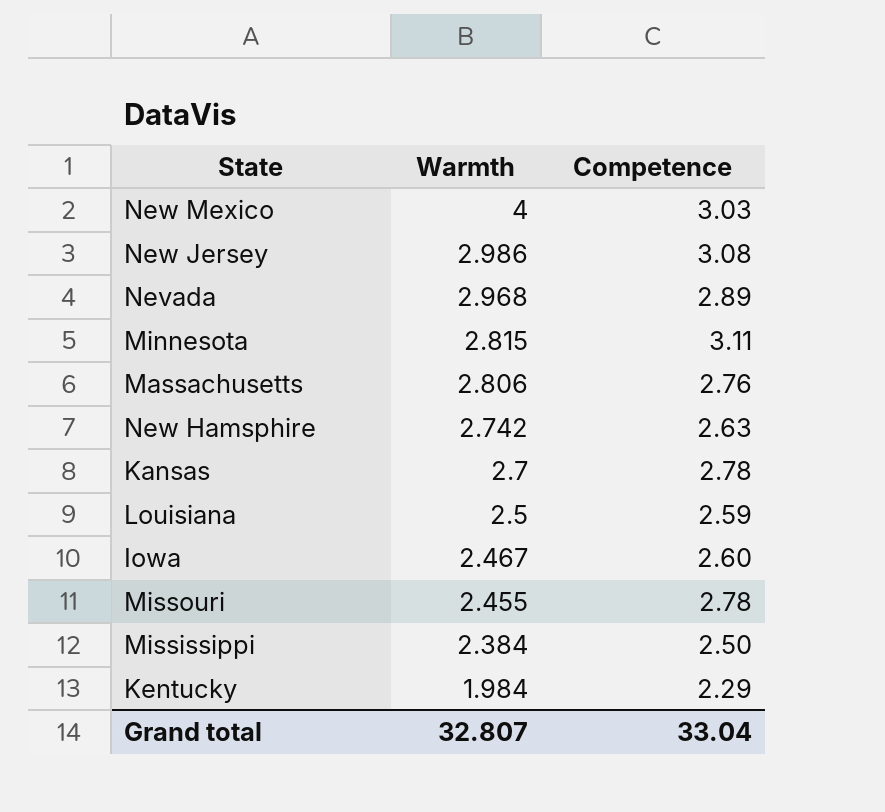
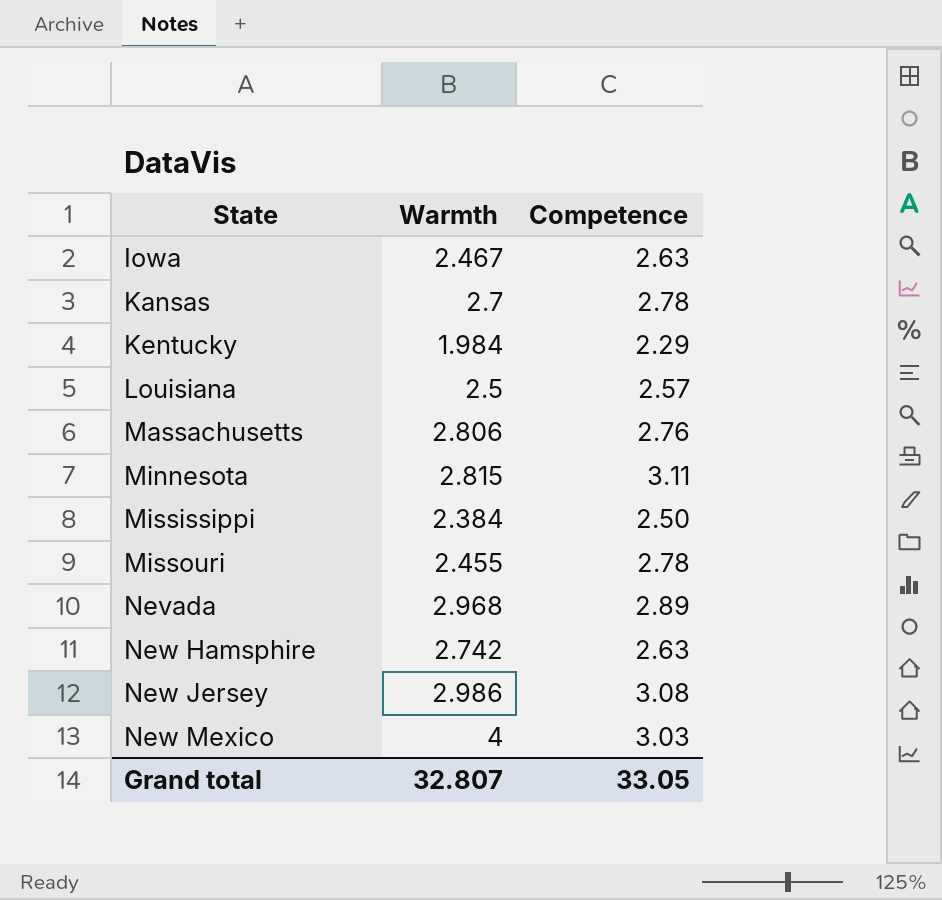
row order: Warmth descending -> State ascending
Iowa | Competence: 2.60 -> 2.63
Louisiana | Competence: 2.59 -> 2.57
Grand total | Competence: 33.04 -> 33.05

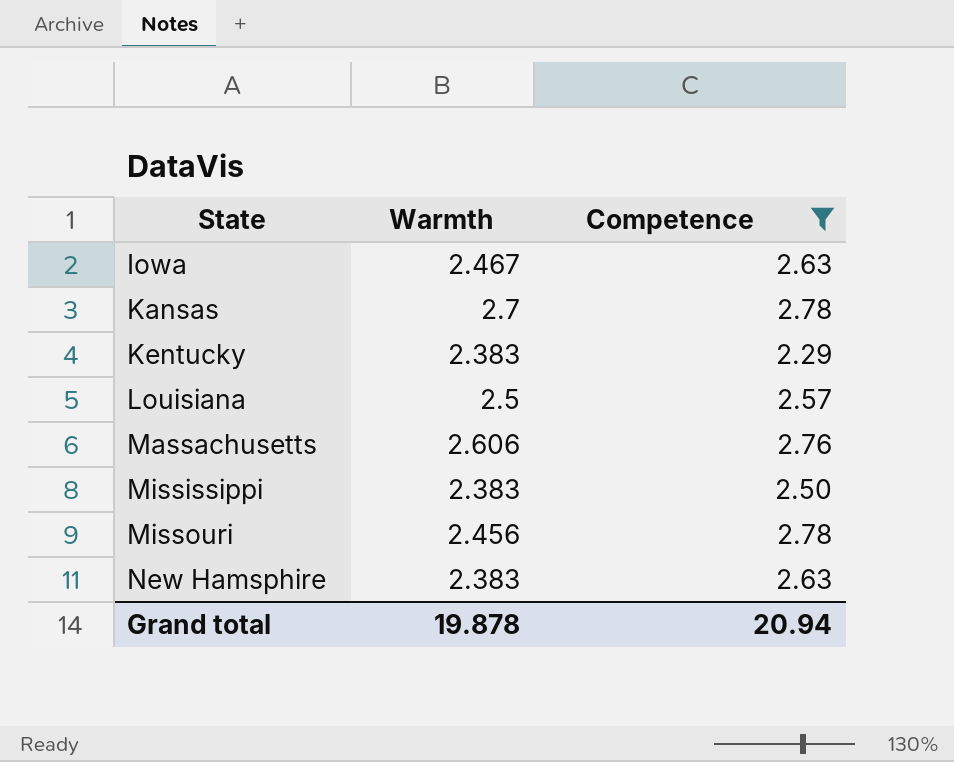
filter: none -> Competence <= 2.78
Kentucky | Warmth: 1.984 -> 2.383
Massachusetts | Warmth: 2.806 -> 2.606
Mississippi | Warmth: 2.384 -> 2.383
Missouri | Warmth: 2.455 -> 2.456
New Hamsphire | Warmth: 2.742 -> 2.383
Grand total | Warmth: 32.807 -> 19.878
Grand total | Competence: 33.05 -> 20.94

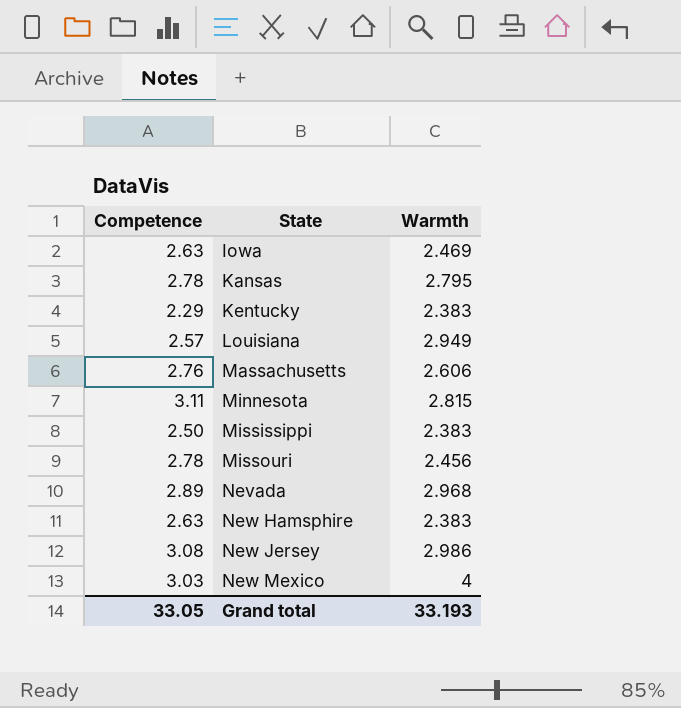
filter: Competence <= 2.78 -> none
column Competence | position: 3 -> 1
Iowa | Warmth: 2.467 -> 2.469
Kansas | Warmth: 2.7 -> 2.795
Louisiana | Warmth: 2.5 -> 2.949
Grand total | Competence: 20.94 -> 33.05
Grand total | Warmth: 19.878 -> 33.193

